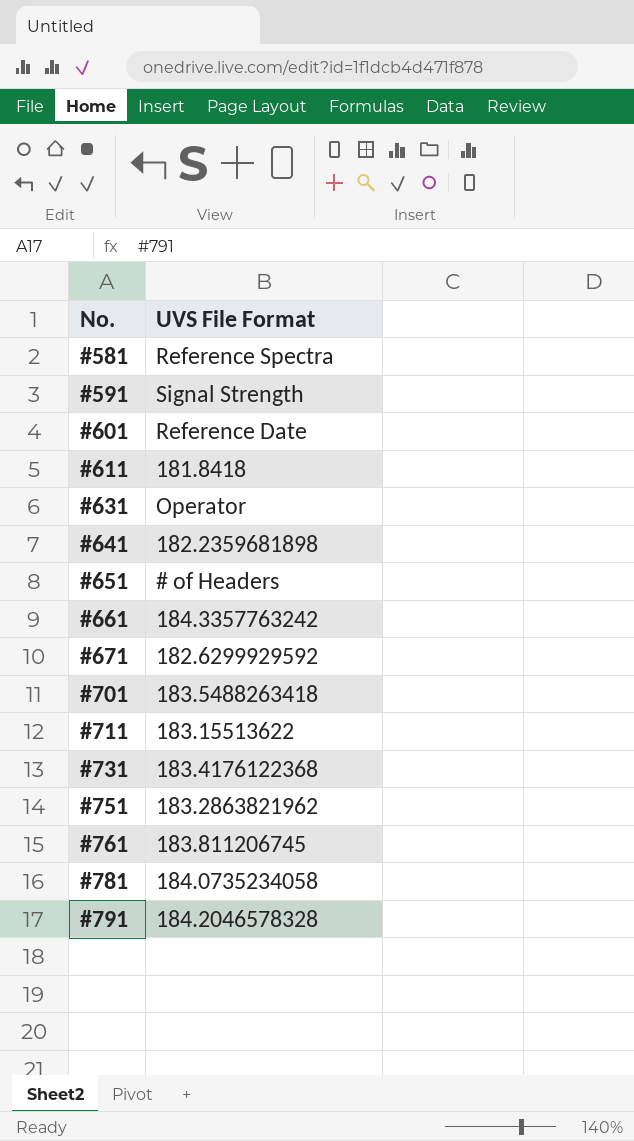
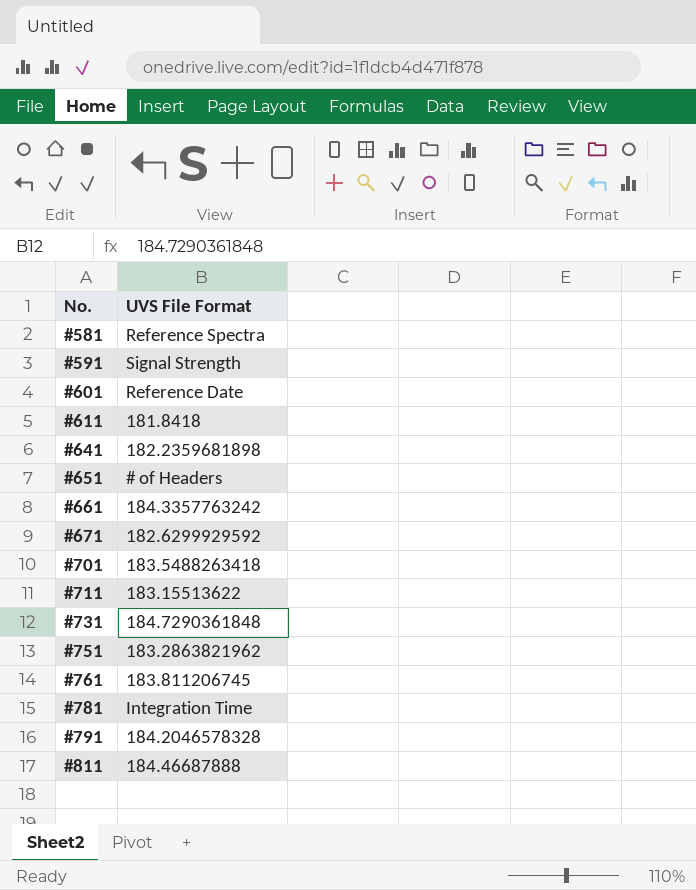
row #631: Operator -> none
#731 | UVS File Format: 183.4176122368 -> 184.7290361848
#781 | UVS File Format: 184.0735234058 -> Integration Time
row #811: none -> 184.46687888

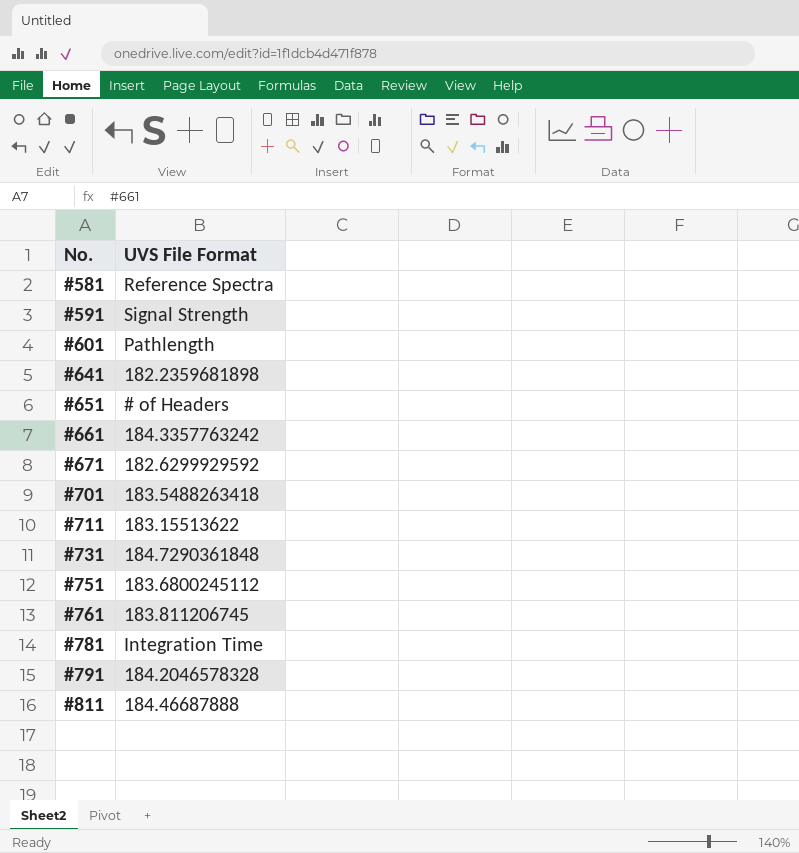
row #611: 181.8418 -> none
#601 | UVS File Format: Reference Date -> Pathlength
#751 | UVS File Format: 183.2863821962 -> 183.6800245112

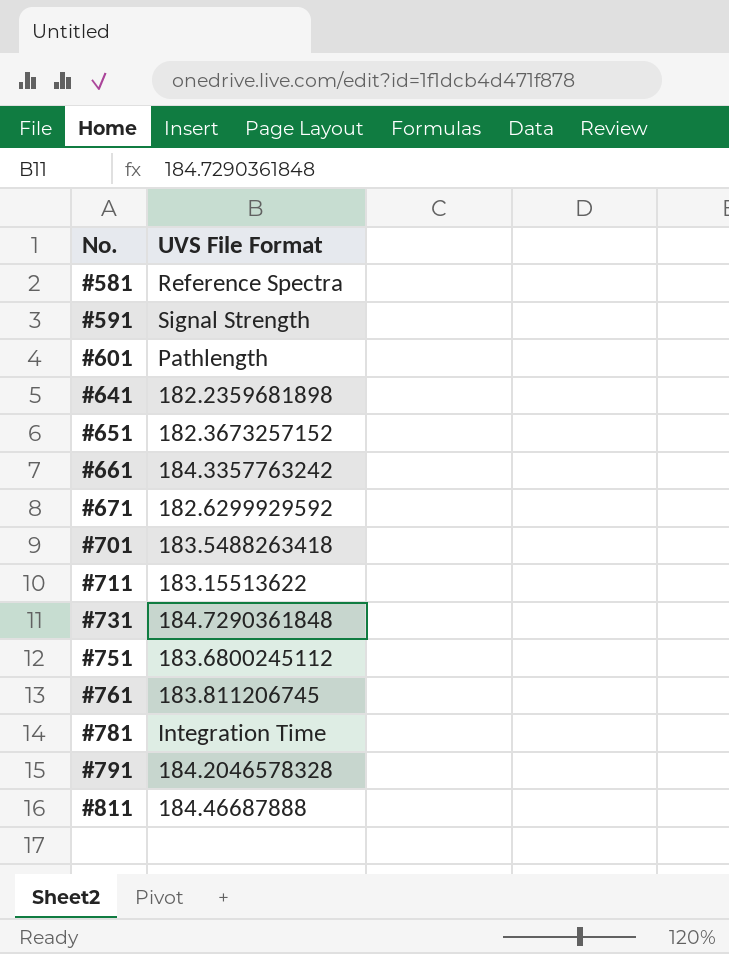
#651 | UVS File Format: # of Headers -> 182.3673257152

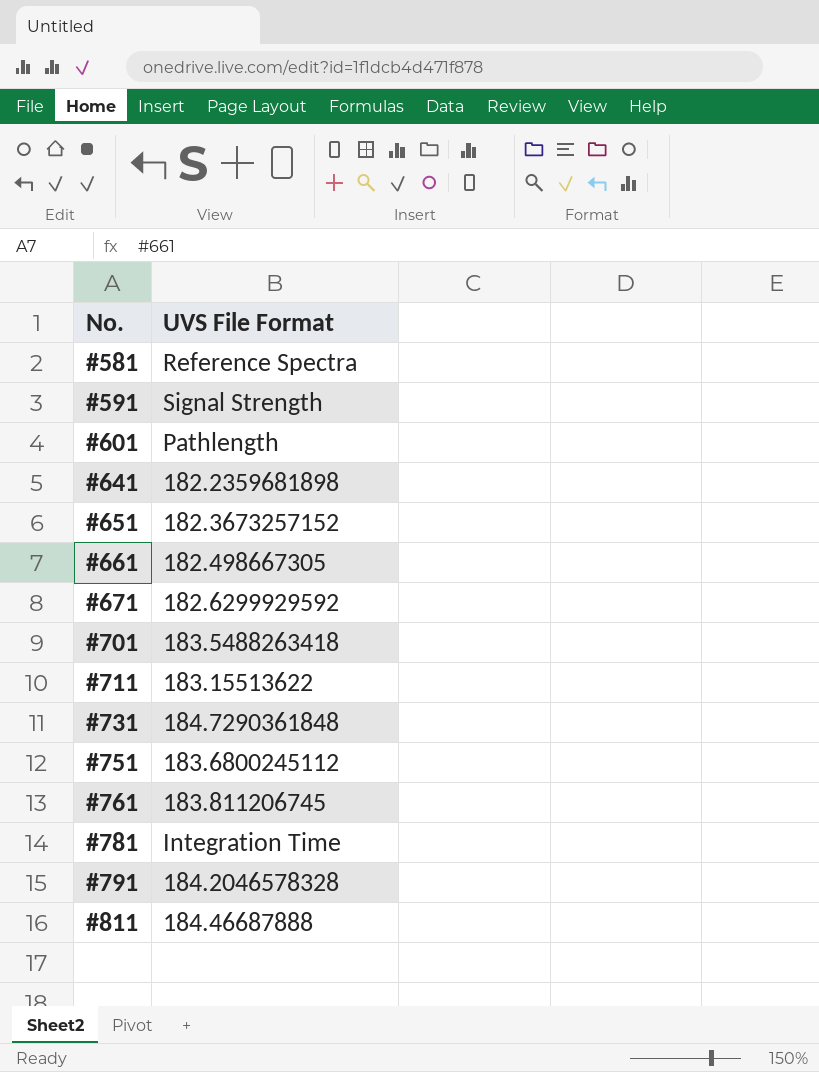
#661 | UVS File Format: 184.3357763242 -> 182.498667305

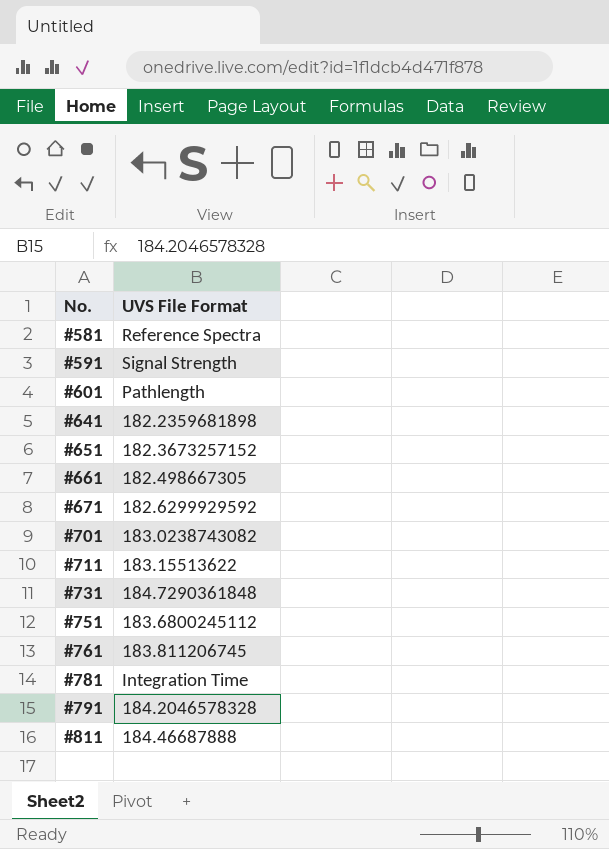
#701 | UVS File Format: 183.5488263418 -> 183.0238743082

